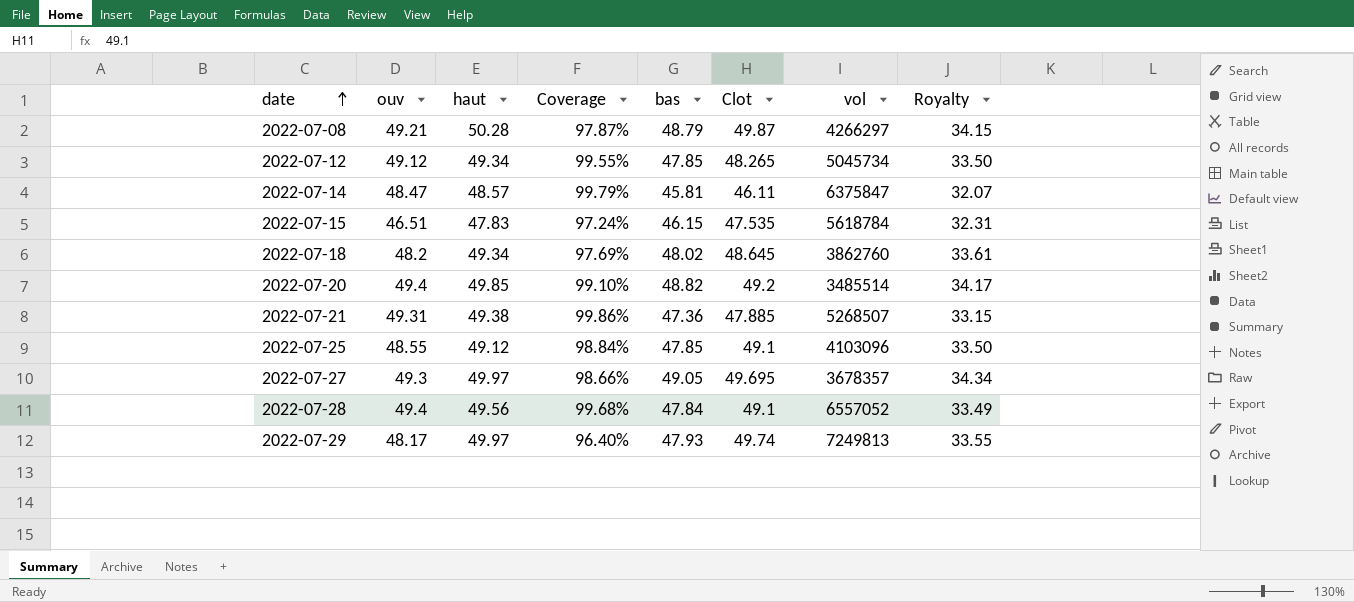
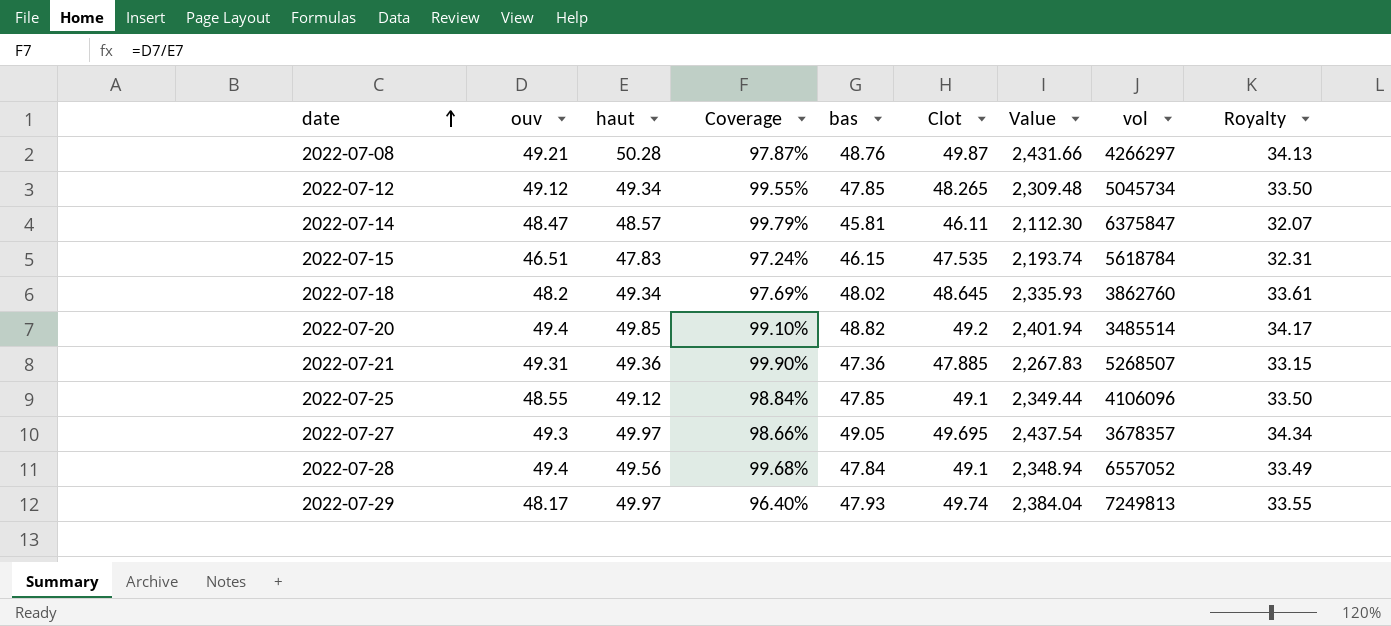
column Value | formula: none -> [bas] * [Clot]
2022-07-08 | bas: 48.79 -> 48.76
2022-07-08 | Royalty: 34.15 -> 34.13
2022-07-21 | haut: 49.38 -> 49.36
2022-07-21 | Coverage: 99.86% -> 99.90%
2022-07-25 | vol: 4103096 -> 4106096

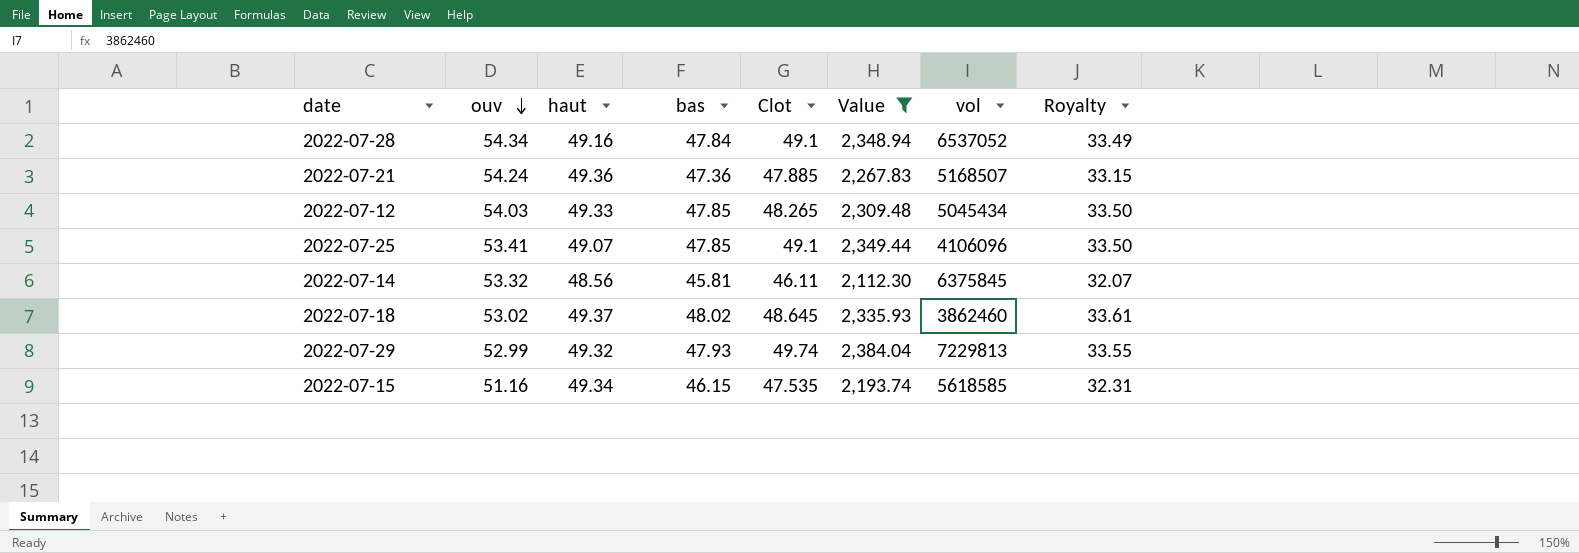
filter: none -> Value <= 2,384.04
row order: date ascending -> ouv descending
column Coverage | formula: [ouv] / [haut] -> none
2022-07-28 | ouv: 49.4 -> 54.34
2022-07-28 | haut: 49.56 -> 49.16
2022-07-28 | vol: 6557052 -> 6537052
2022-07-21 | ouv: 49.31 -> 54.24
2022-07-21 | vol: 5268507 -> 5168507
2022-07-12 | ouv: 49.12 -> 54.03
2022-07-12 | haut: 49.34 -> 49.33
2022-07-12 | vol: 5045734 -> 5045434
2022-07-25 | ouv: 48.55 -> 53.41
2022-07-25 | haut: 49.12 -> 49.07
2022-07-14 | ouv: 48.47 -> 53.32
2022-07-14 | haut: 48.57 -> 48.56
2022-07-14 | vol: 6375847 -> 6375845
2022-07-18 | ouv: 48.2 -> 53.02
2022-07-18 | haut: 49.34 -> 49.37
2022-07-18 | vol: 3862760 -> 3862460
2022-07-29 | ouv: 48.17 -> 52.99
2022-07-29 | haut: 49.97 -> 49.32
2022-07-29 | vol: 7249813 -> 7229813
2022-07-15 | ouv: 46.51 -> 51.16
2022-07-15 | haut: 47.83 -> 49.34
2022-07-15 | vol: 5618784 -> 5618585

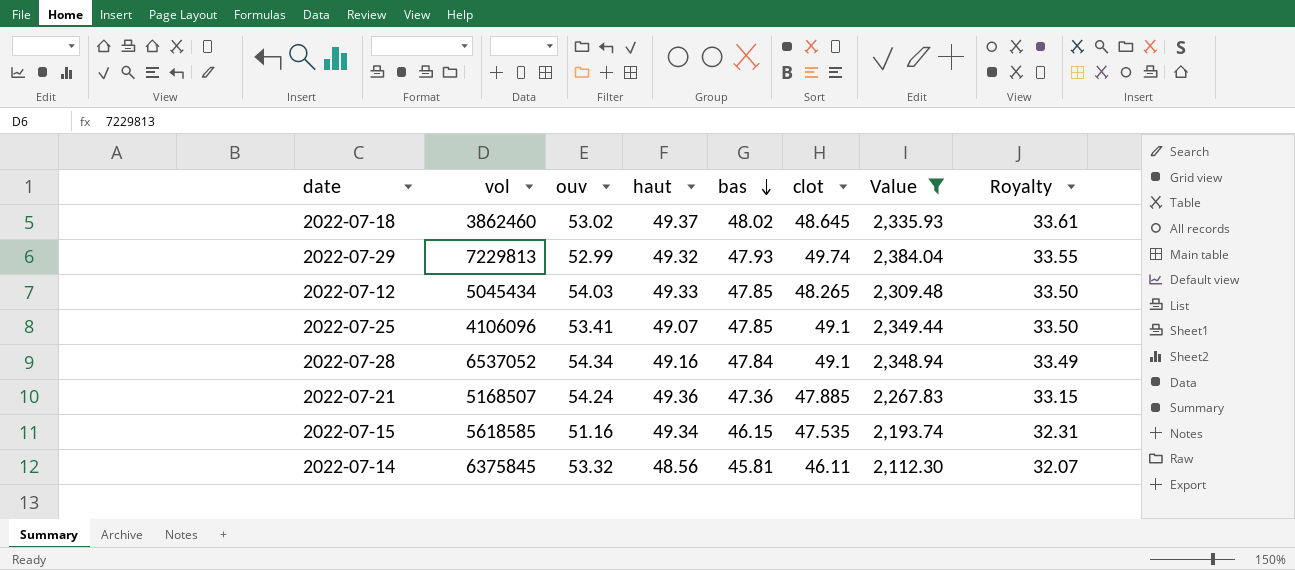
row order: ouv descending -> bas descending
column vol | position: 7 -> 2
column name: Clot -> clot

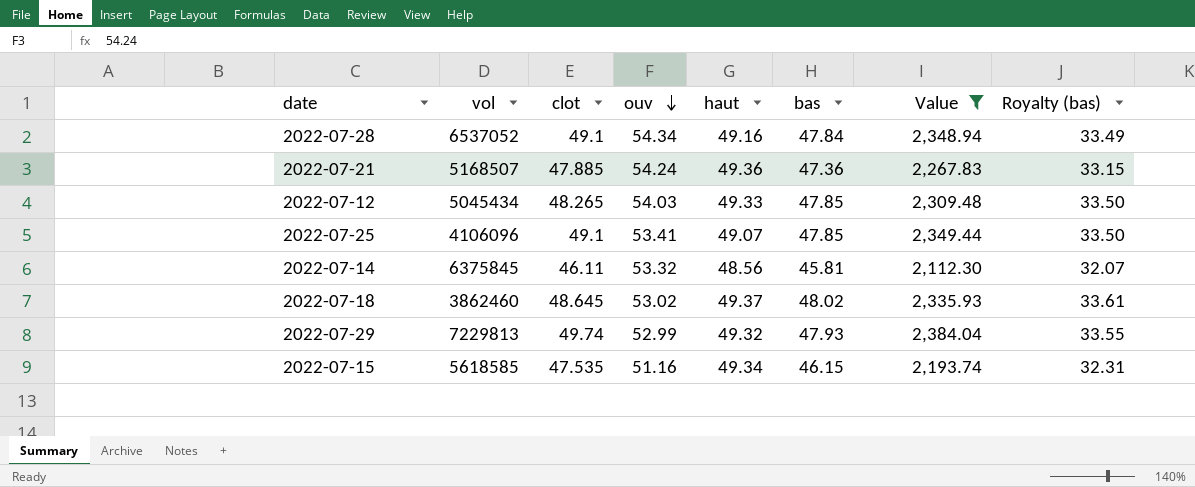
row order: bas descending -> ouv descending
column clot | position: 6 -> 3
column name: Royalty -> Royalty (bas)

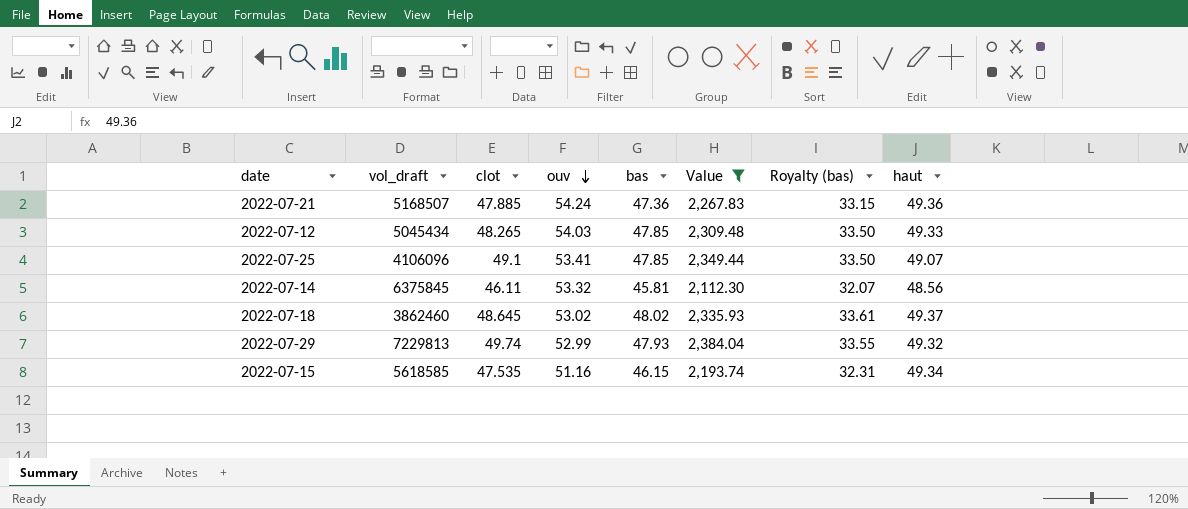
column name: vol -> vol_draft
column haut | position: 5 -> 8
row 2022-07-28: 6537052 | 49.1 | 54.34 | 49.16 | 47.84 | 2,348.94 | 33.49 -> none

